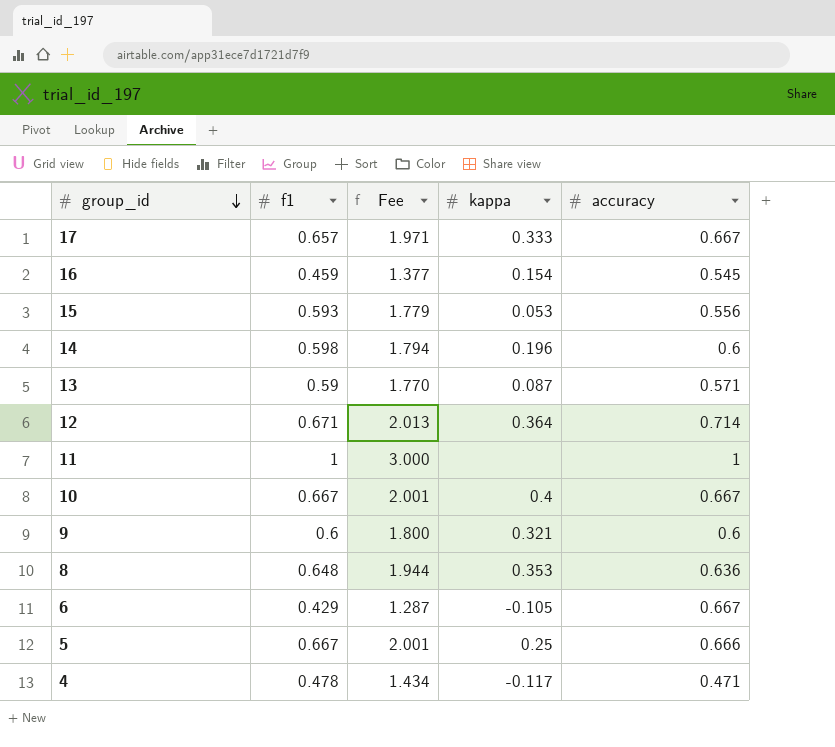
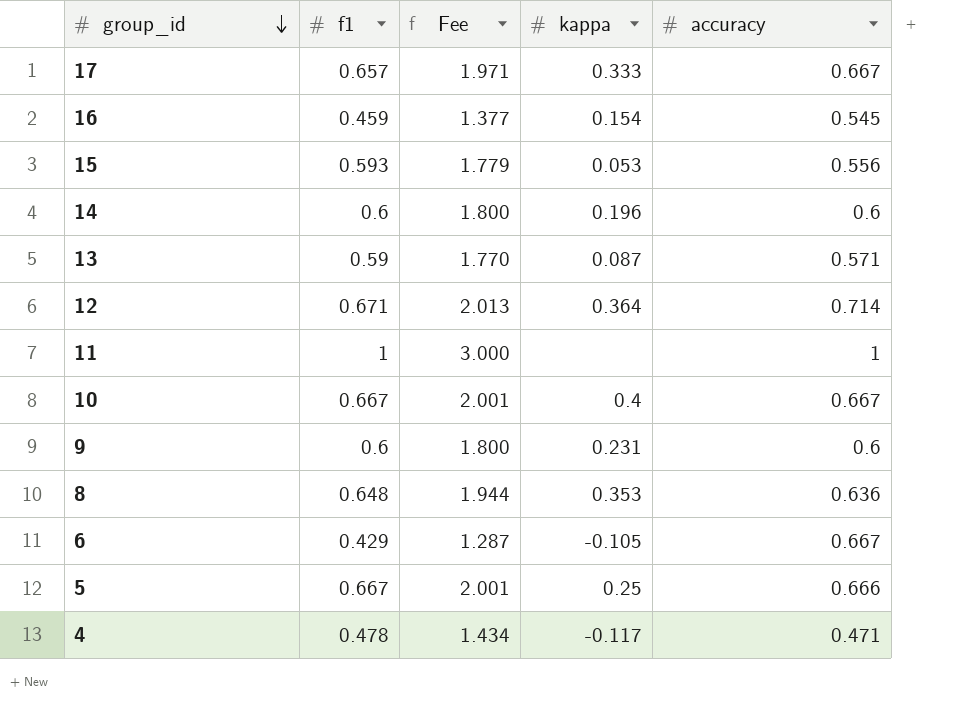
14 | f1: 0.598 -> 0.6
14 | Fee: 1.794 -> 1.800
9 | kappa: 0.321 -> 0.231

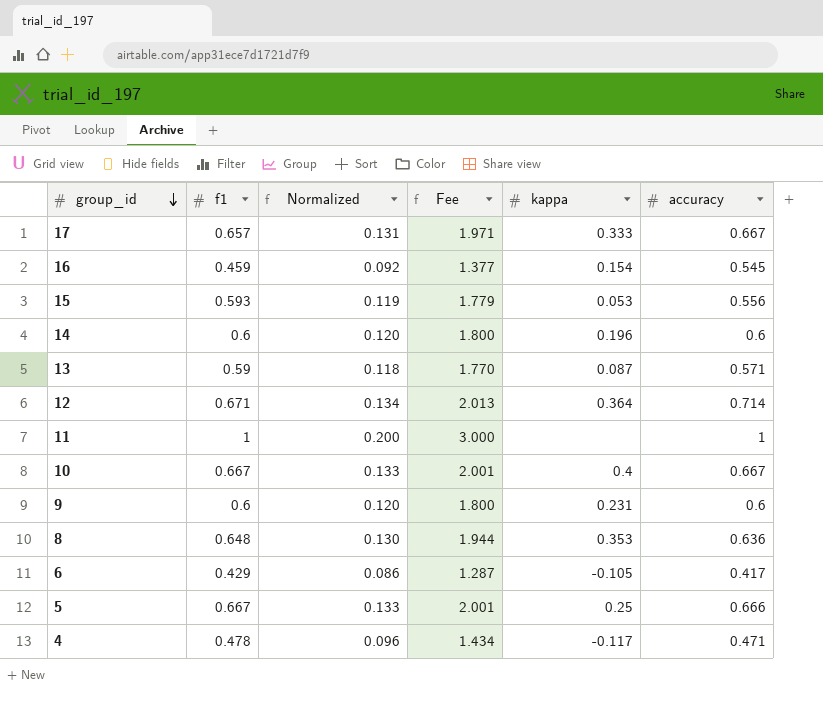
column Normalized | formula: none -> [f1] * 0.2
6 | accuracy: 0.667 -> 0.417

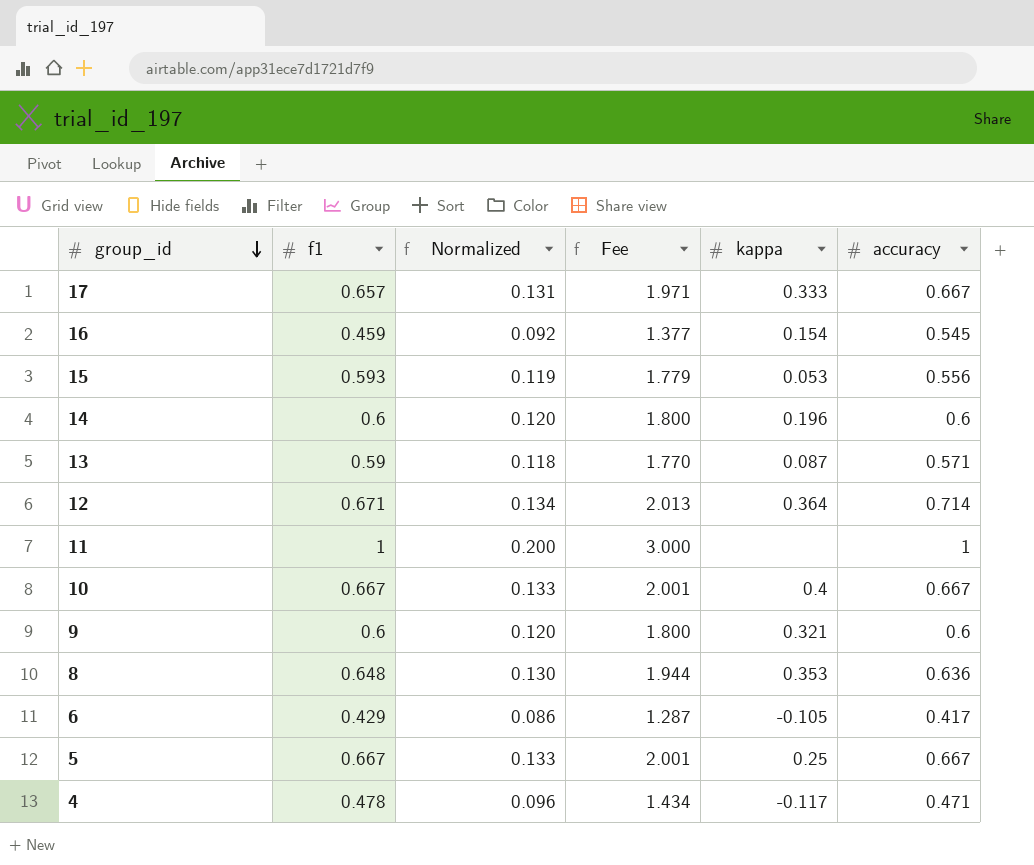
9 | kappa: 0.231 -> 0.321
5 | accuracy: 0.666 -> 0.667

